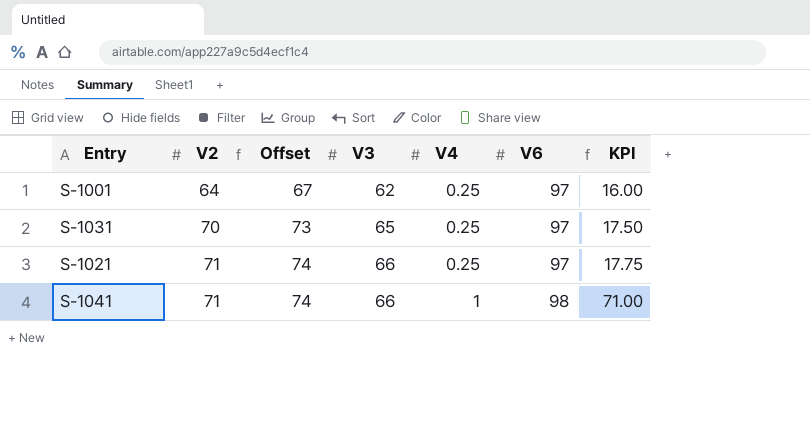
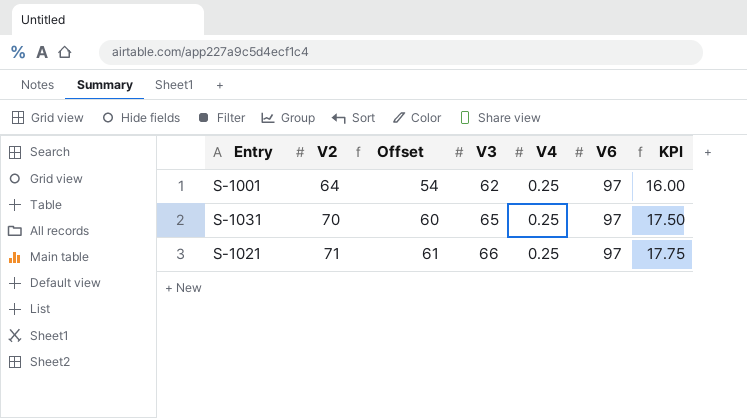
column Offset | formula: [V2] + 3 -> [V2] - 10
row S-1041: 71 | 74 | 66 | 1 | 98 | 71.00 -> none

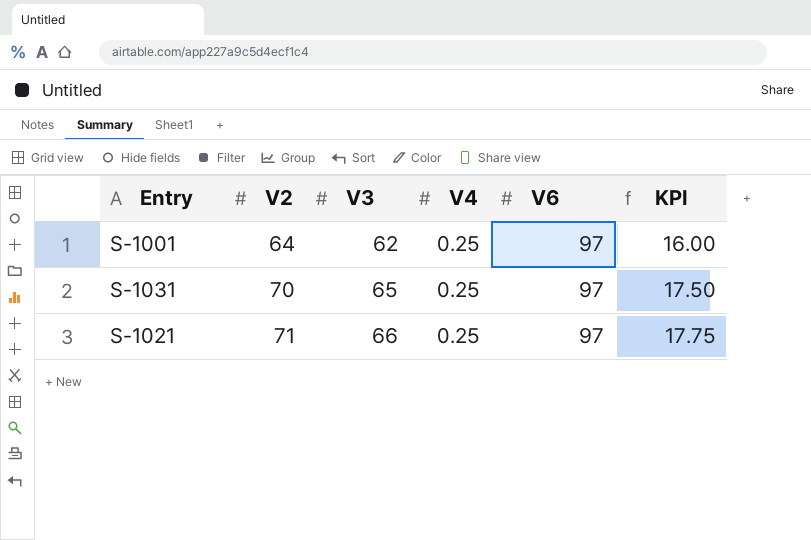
column Offset | formula: [V2] - 10 -> none

